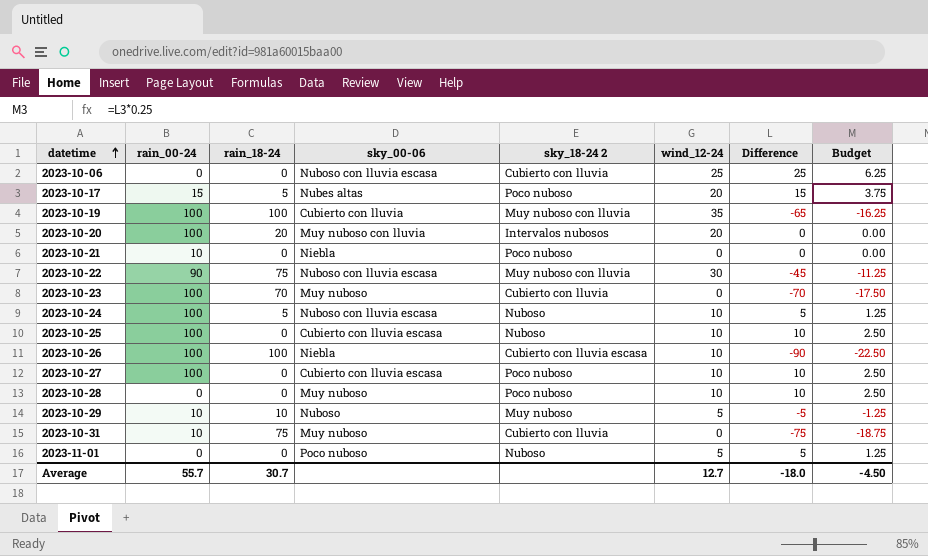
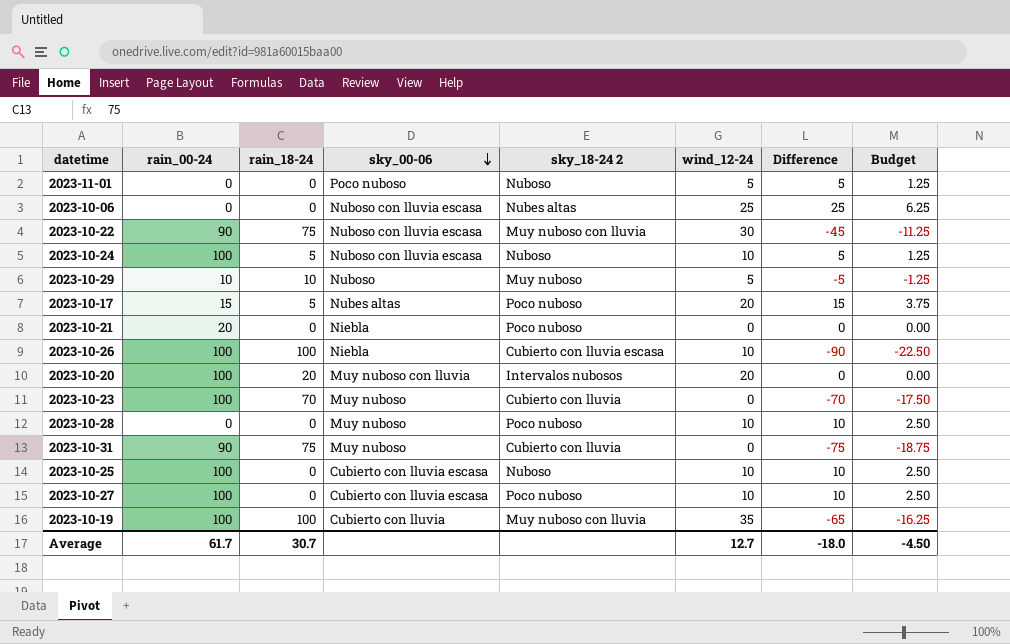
row order: datetime ascending -> sky_00-06 descending
2023-10-06 | sky_18-24 2: Cubierto con lluvia -> Nubes altas
2023-10-21 | rain_00-24: 10 -> 20
2023-10-31 | rain_00-24: 10 -> 90
Average | rain_00-24: 55.7 -> 61.7

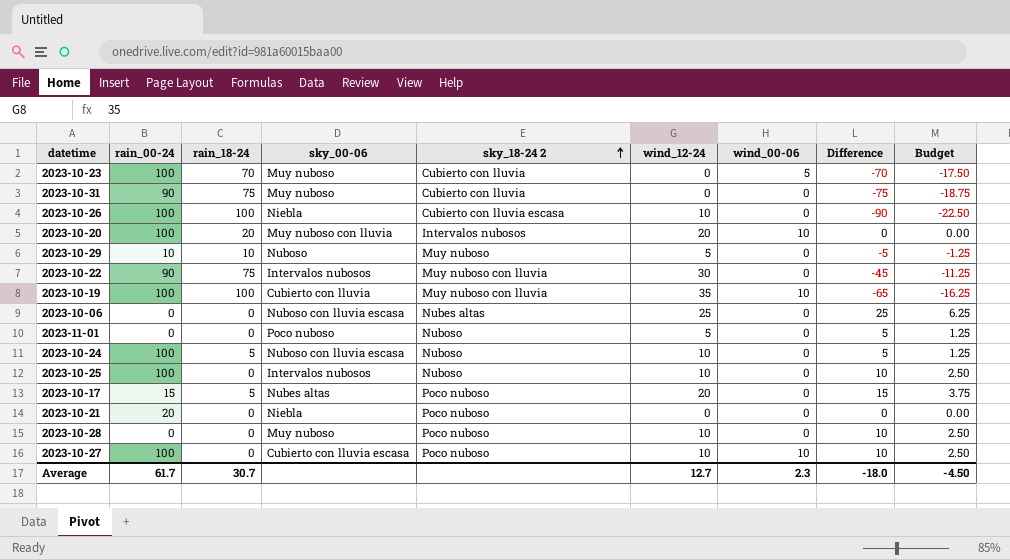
row order: sky_00-06 descending -> sky_18-24 2 ascending
column wind_00-06 | position: none -> 7
2023-10-22 | sky_00-06: Nuboso con lluvia escasa -> Intervalos nubosos
2023-10-25 | sky_00-06: Cubierto con lluvia escasa -> Intervalos nubosos

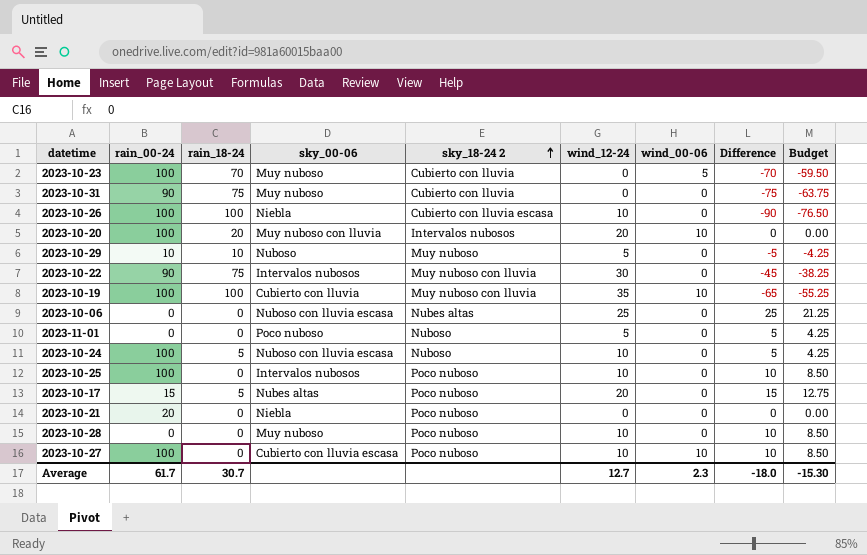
column Budget | formula: [Difference] * 0.25 -> [Difference] * 0.85
2023-10-25 | sky_18-24 2: Nuboso -> Poco nuboso
Average | Budget: -4.50 -> -15.30

